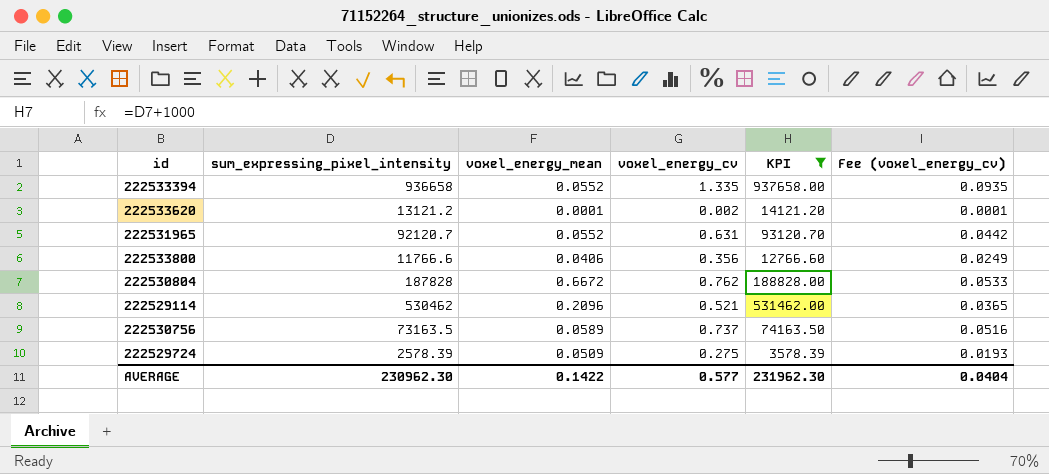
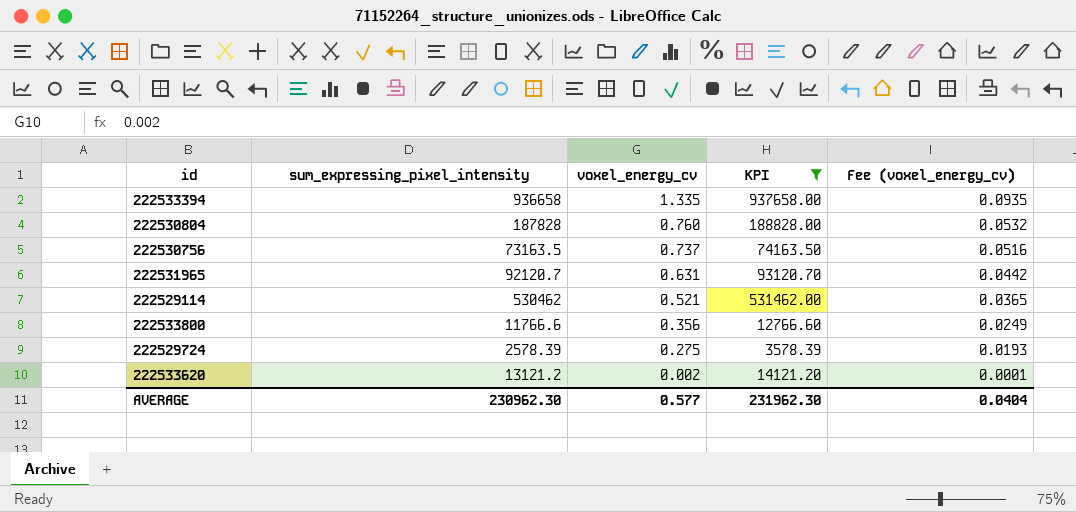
row order: none -> voxel_energy_cv descending
column voxel_energy_mean | position: 3 -> none
222530804 | voxel_energy_cv: 0.762 -> 0.760
222530804 | Fee (voxel_energy_cv): 0.0533 -> 0.0532

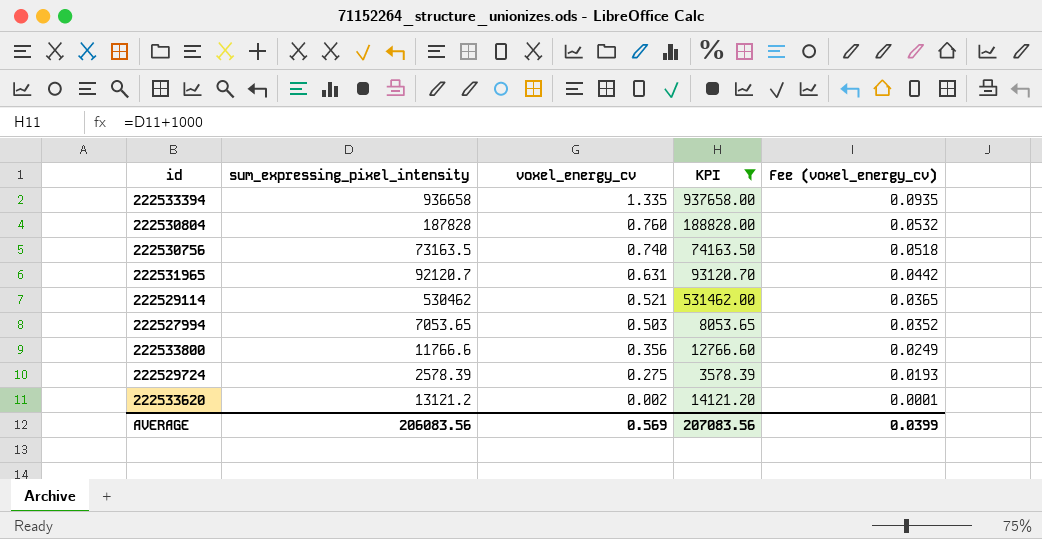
222530756 | voxel_energy_cv: 0.737 -> 0.740
222530756 | Fee (voxel_energy_cv): 0.0516 -> 0.0518
row 222527994: none -> 7053.65 | 0.503 | 8053.65 | 0.0352
AVERAGE | sum_expressing_pixel_intensity: 230962.30 -> 206083.56
AVERAGE | voxel_energy_cv: 0.577 -> 0.569
AVERAGE | KPI: 231962.30 -> 207083.56
AVERAGE | Fee (voxel_energy_cv): 0.0404 -> 0.0399

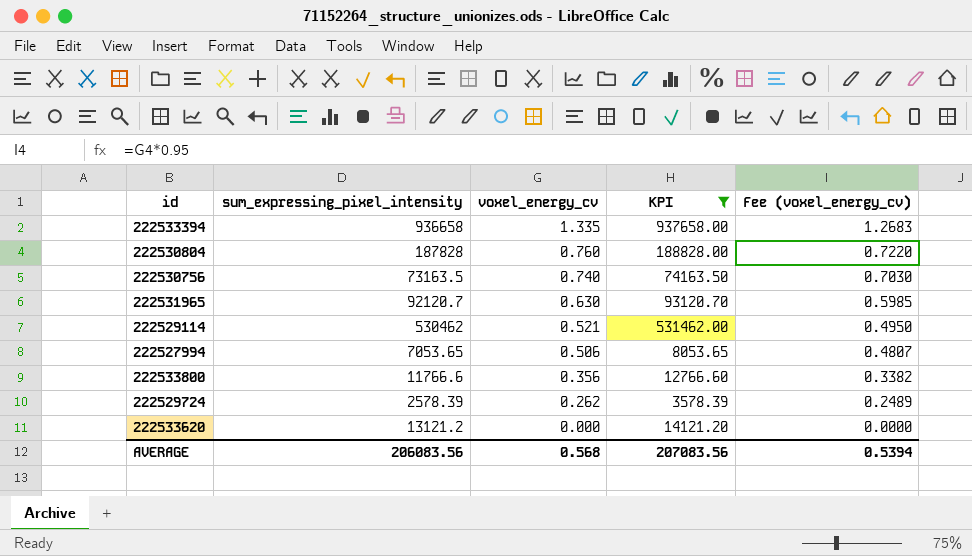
column Fee (voxel_energy_cv) | formula: [voxel_energy_cv] * 0.07 -> [voxel_energy_cv] * 0.95
222531965 | voxel_energy_cv: 0.631 -> 0.630
222527994 | voxel_energy_cv: 0.503 -> 0.506
222529724 | voxel_energy_cv: 0.275 -> 0.262
222533620 | voxel_energy_cv: 0.002 -> 0.000
AVERAGE | voxel_energy_cv: 0.569 -> 0.568
AVERAGE | Fee (voxel_energy_cv): 0.0399 -> 0.5394

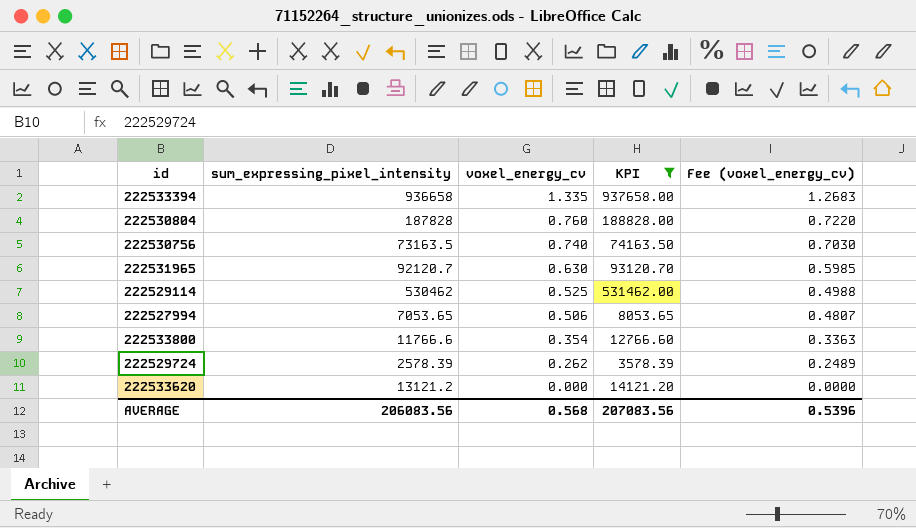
222529114 | voxel_energy_cv: 0.521 -> 0.525
222529114 | Fee (voxel_energy_cv): 0.4950 -> 0.4988
222533800 | voxel_energy_cv: 0.356 -> 0.354
222533800 | Fee (voxel_energy_cv): 0.3382 -> 0.3363
AVERAGE | Fee (voxel_energy_cv): 0.5394 -> 0.5396

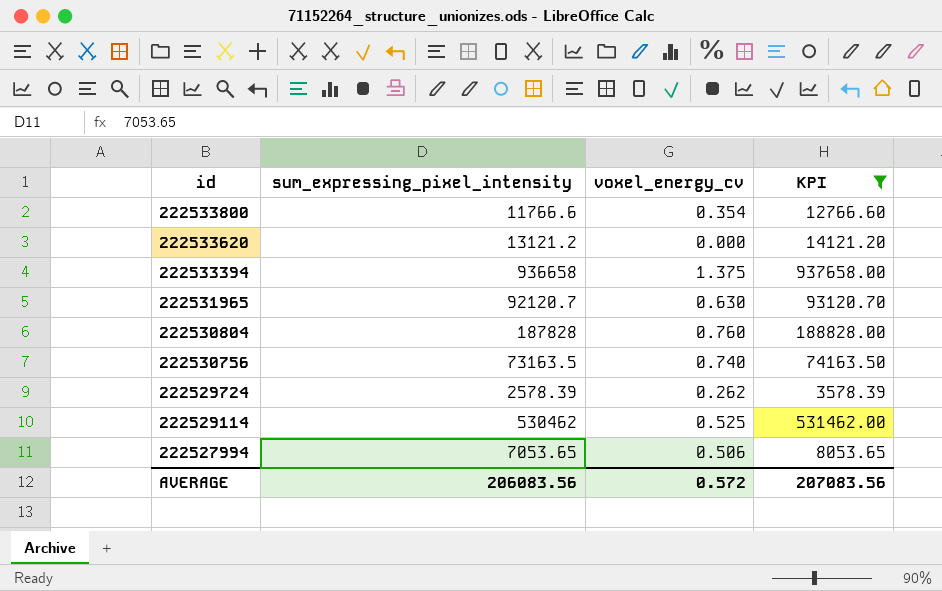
row order: voxel_energy_cv descending -> id descending
column Fee (voxel_energy_cv) | formula: [voxel_energy_cv] * 0.95 -> none
222533394 | voxel_energy_cv: 1.335 -> 1.375
AVERAGE | voxel_energy_cv: 0.568 -> 0.572

